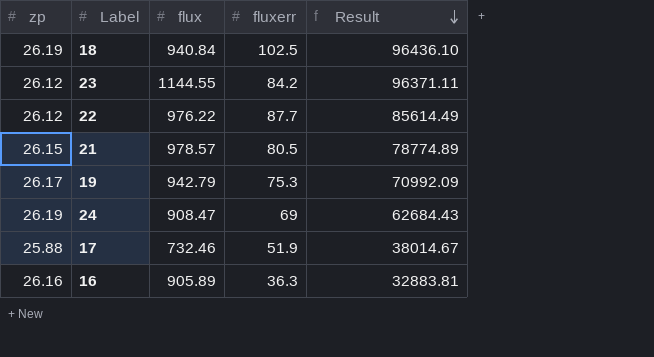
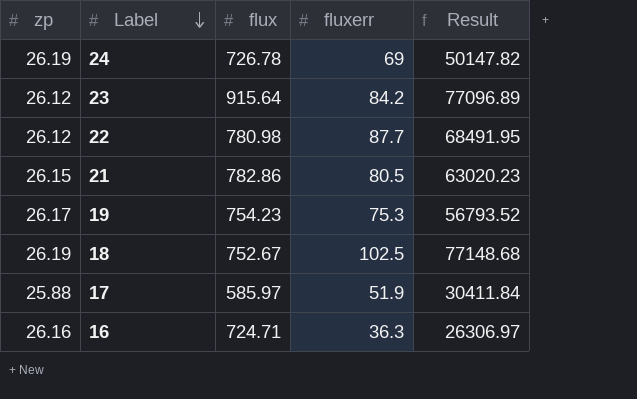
row order: Result descending -> Label descending
24 | flux: 908.47 -> 726.78
24 | Result: 62684.43 -> 50147.82
23 | flux: 1144.55 -> 915.64
23 | Result: 96371.11 -> 77096.89
22 | flux: 976.22 -> 780.98
22 | Result: 85614.49 -> 68491.95
21 | flux: 978.57 -> 782.86
21 | Result: 78774.89 -> 63020.23
19 | flux: 942.79 -> 754.23
19 | Result: 70992.09 -> 56793.52
18 | flux: 940.84 -> 752.67
18 | Result: 96436.10 -> 77148.68
17 | flux: 732.46 -> 585.97
17 | Result: 38014.67 -> 30411.84
16 | flux: 905.89 -> 724.71
16 | Result: 32883.81 -> 26306.97

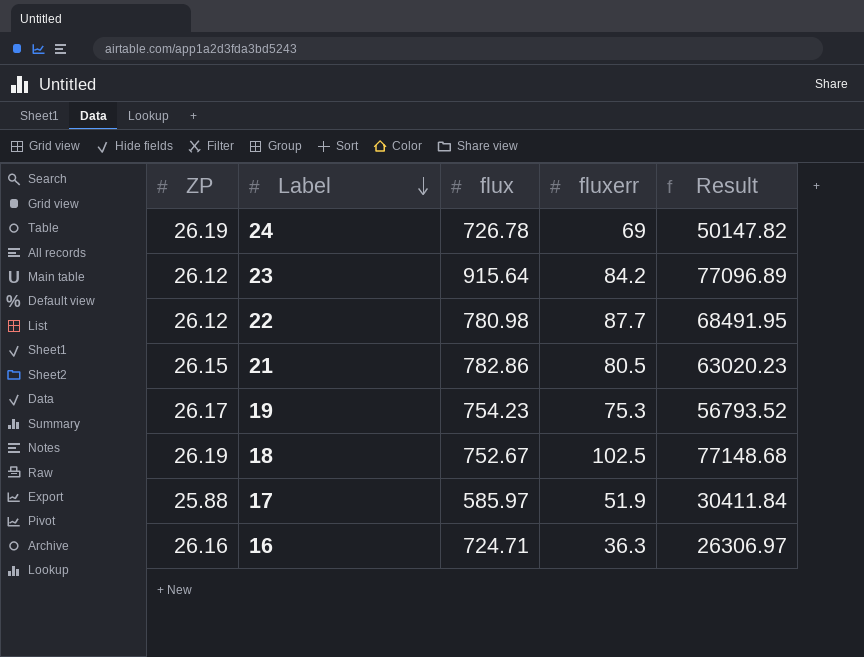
column name: zp -> ZP

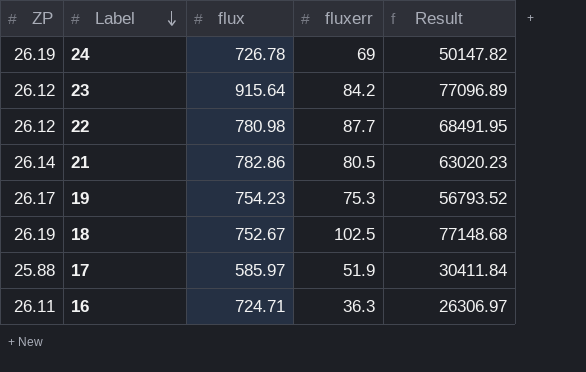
21 | ZP: 26.15 -> 26.14
16 | ZP: 26.16 -> 26.11

